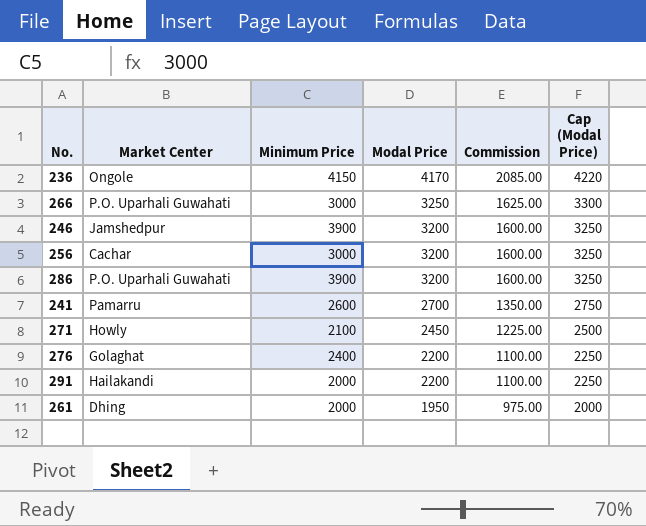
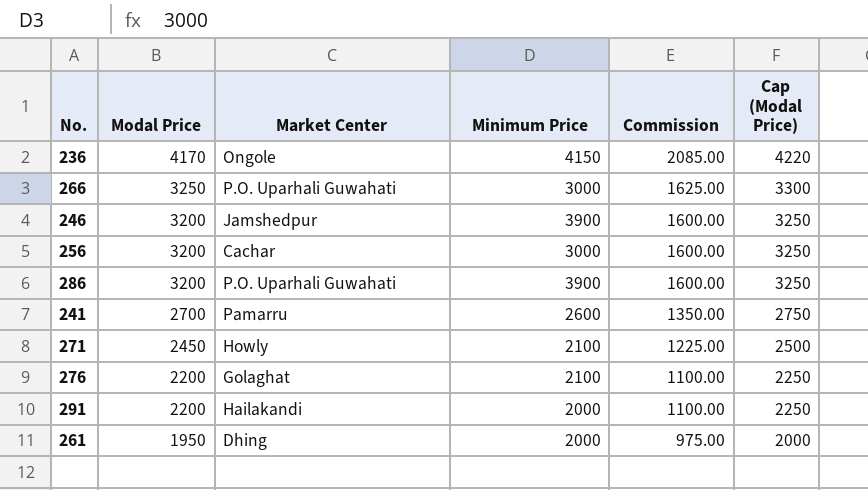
column Modal Price | position: 4 -> 2
276 | Minimum Price: 2400 -> 2100

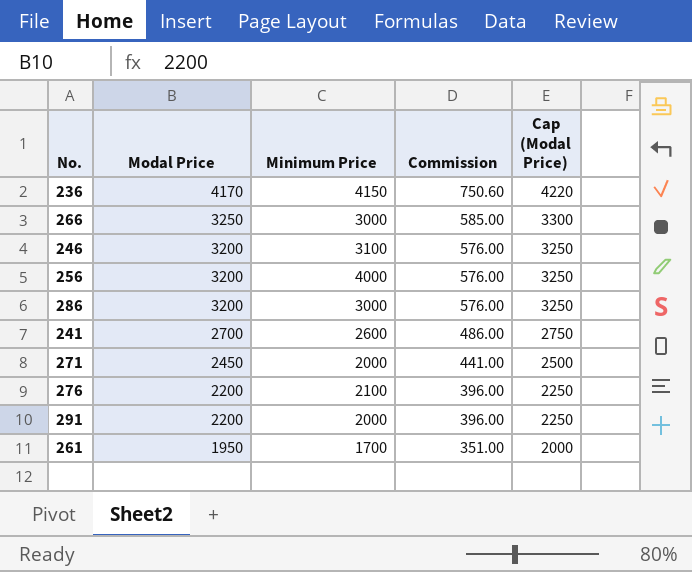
column Market Center | position: 3 -> none
column Commission | formula: [Modal Price] * 0.5 -> [Modal Price] * 0.18
246 | Minimum Price: 3900 -> 3100
256 | Minimum Price: 3000 -> 4000
286 | Minimum Price: 3900 -> 3000
271 | Minimum Price: 2100 -> 2000
261 | Minimum Price: 2000 -> 1700

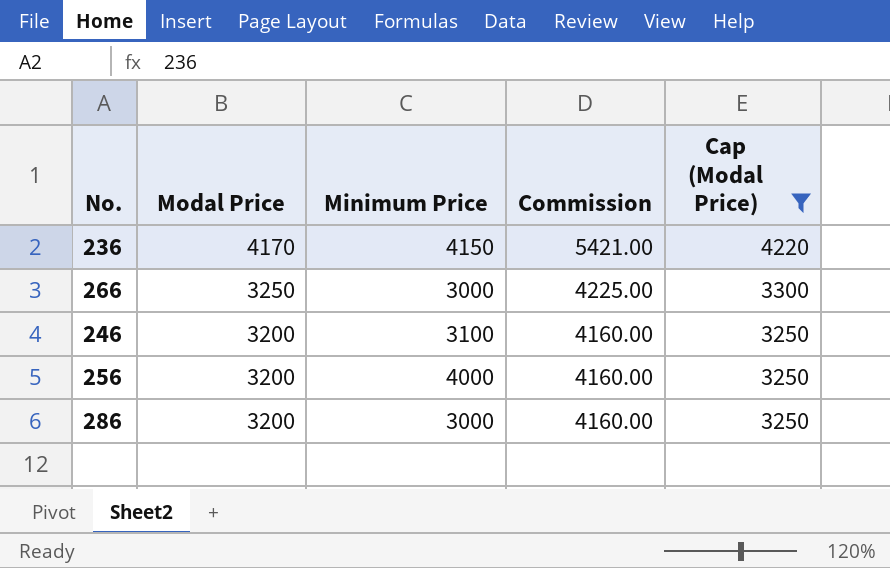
filter: none -> Cap (Modal Price) >= 3250
column Commission | formula: [Modal Price] * 0.18 -> [Modal Price] * 1.3

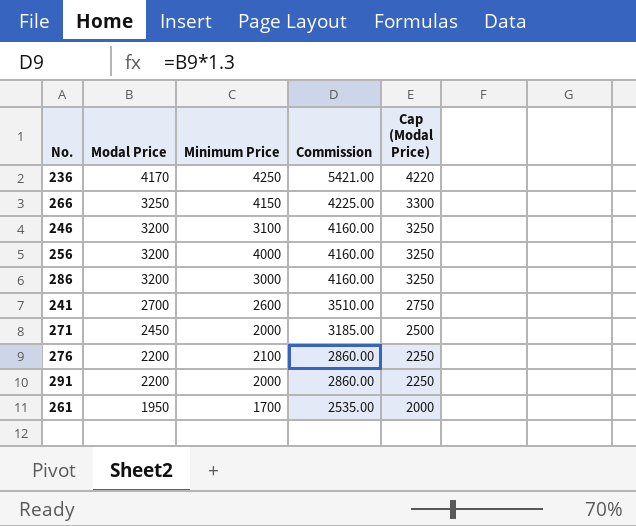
filter: Cap (Modal Price) >= 3250 -> none
236 | Minimum Price: 4150 -> 4250
266 | Minimum Price: 3000 -> 4150

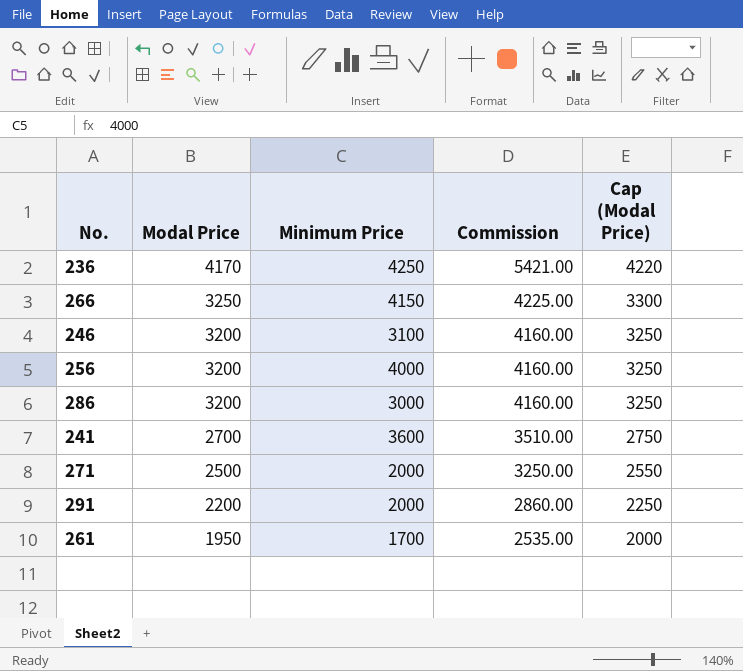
row 276: 2200 | 2100 | 2860.00 | 2250 -> none
241 | Minimum Price: 2600 -> 3600
271 | Modal Price: 2450 -> 2500
271 | Commission: 3185.00 -> 3250.00
271 | Cap (Modal Price): 2500 -> 2550

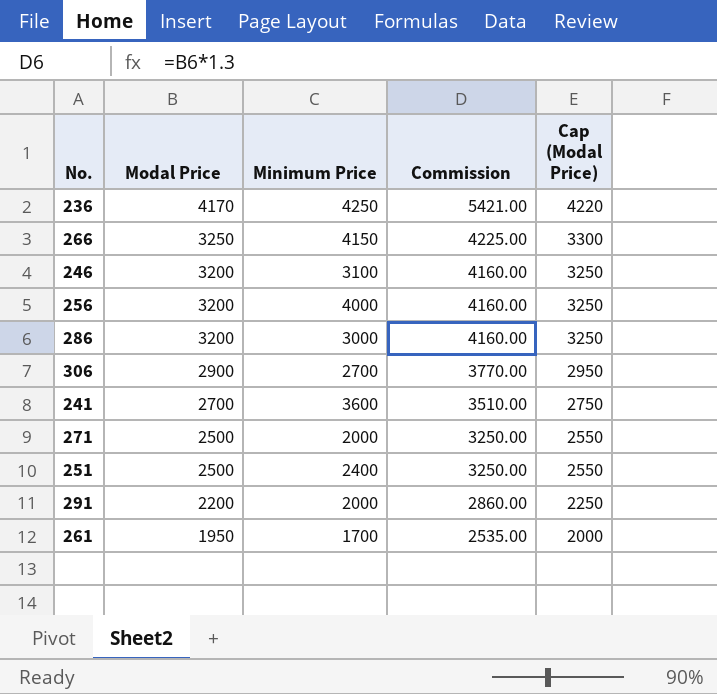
row 306: none -> 2900 | 2700 | 3770.00 | 2950
row 251: none -> 2500 | 2400 | 3250.00 | 2550

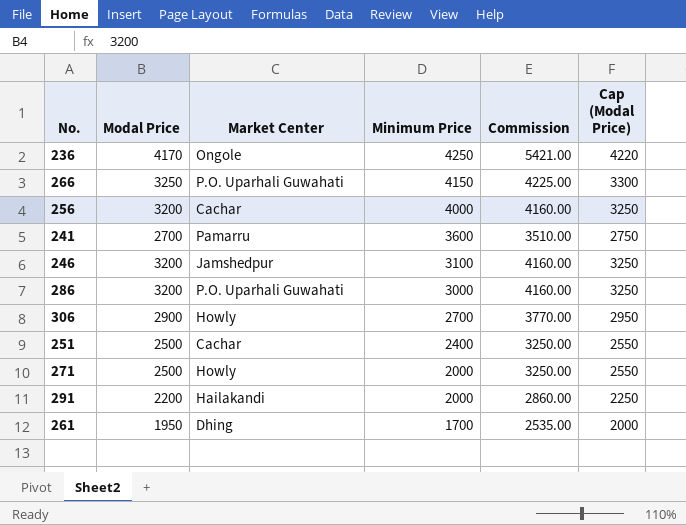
row order: Modal Price descending -> Minimum Price descending
column Market Center | position: none -> 3

